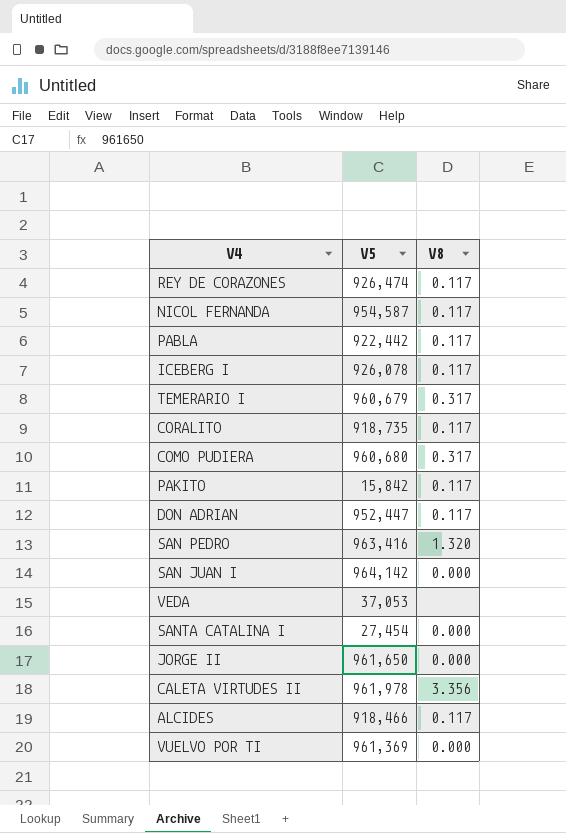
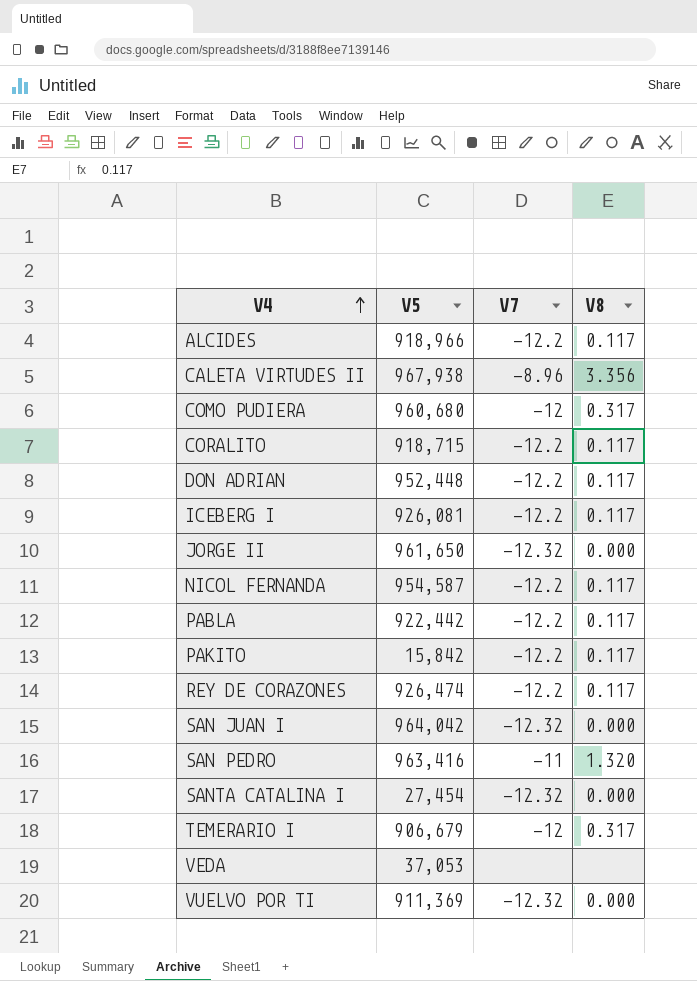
row order: none -> V4 ascending
column V7 | position: none -> 3
ALCIDES | V5: 918,466 -> 918,966
CALETA VIRTUDES II | V5: 961,978 -> 967,938
CORALITO | V5: 918,735 -> 918,715
DON ADRIAN | V5: 952,447 -> 952,448
ICEBERG I | V5: 926,078 -> 926,081
SAN JUAN I | V5: 964,142 -> 964,042
TEMERARIO I | V5: 960,679 -> 906,679
VUELVO POR TI | V5: 961,369 -> 911,369

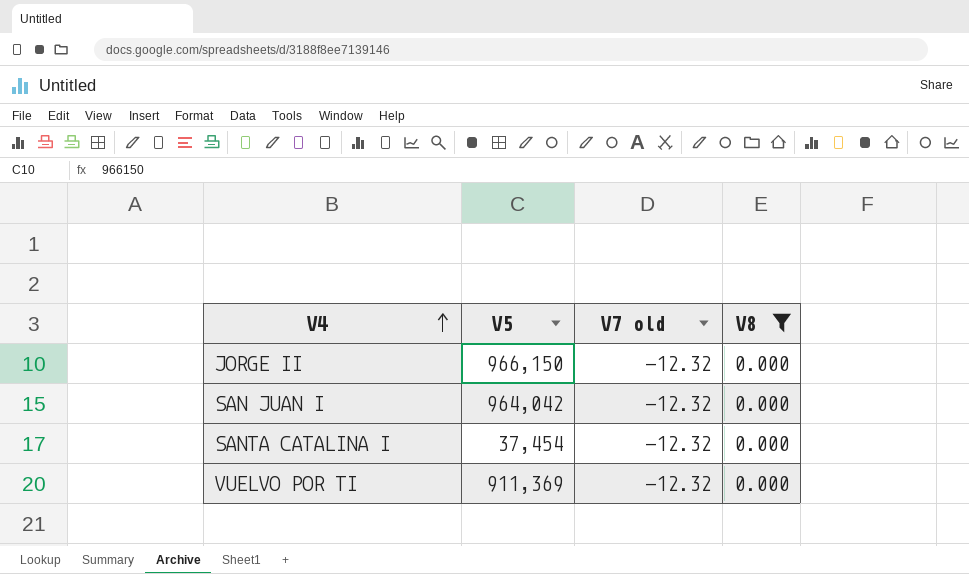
filter: none -> V8 = 0.000
column name: V7 -> V7 old
JORGE II | V5: 961,650 -> 966,150
SANTA CATALINA I | V5: 27,454 -> 37,454

